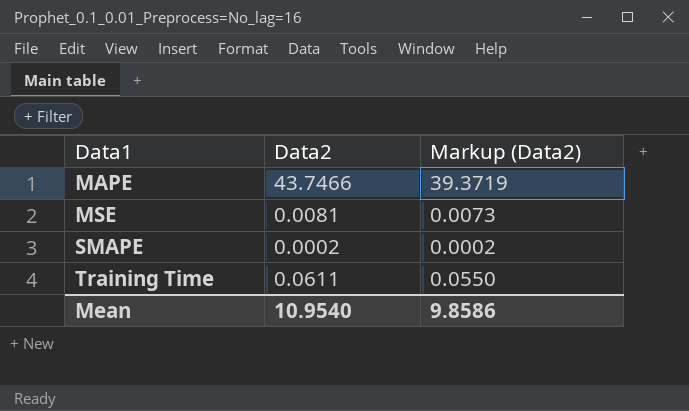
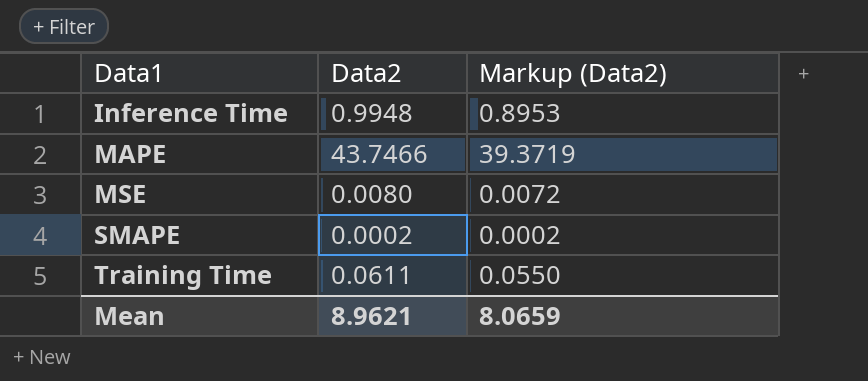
row Inference Time: none -> 0.9948 | 0.8953
MSE | Data2: 0.0081 -> 0.0080
MSE | Markup (Data2): 0.0073 -> 0.0072
Mean | Data2: 10.9540 -> 8.9621
Mean | Markup (Data2): 9.8586 -> 8.0659

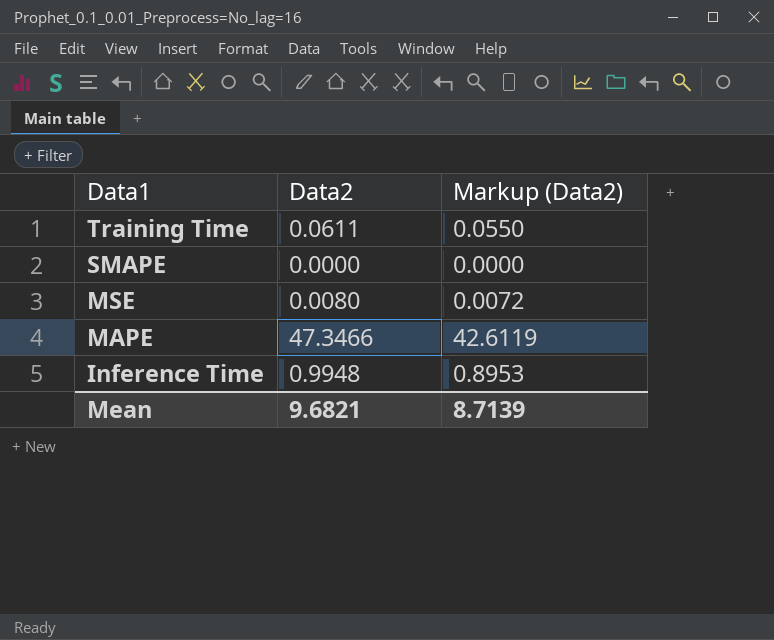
row order: Data1 ascending -> Data1 descending
SMAPE | Data2: 0.0002 -> 0.0000
SMAPE | Markup (Data2): 0.0002 -> 0.0000
MAPE | Data2: 43.7466 -> 47.3466
MAPE | Markup (Data2): 39.3719 -> 42.6119
Mean | Data2: 8.9621 -> 9.6821
Mean | Markup (Data2): 8.0659 -> 8.7139

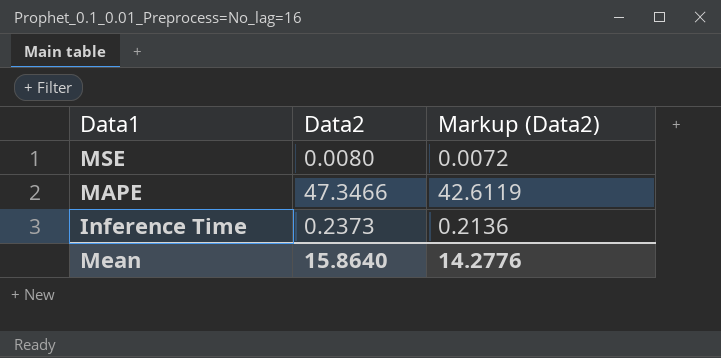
row Training Time: 0.0611 | 0.0550 -> none
row SMAPE: 0.0000 | 0.0000 -> none
Inference Time | Data2: 0.9948 -> 0.2373
Inference Time | Markup (Data2): 0.8953 -> 0.2136
Mean | Data2: 9.6821 -> 15.8640
Mean | Markup (Data2): 8.7139 -> 14.2776

